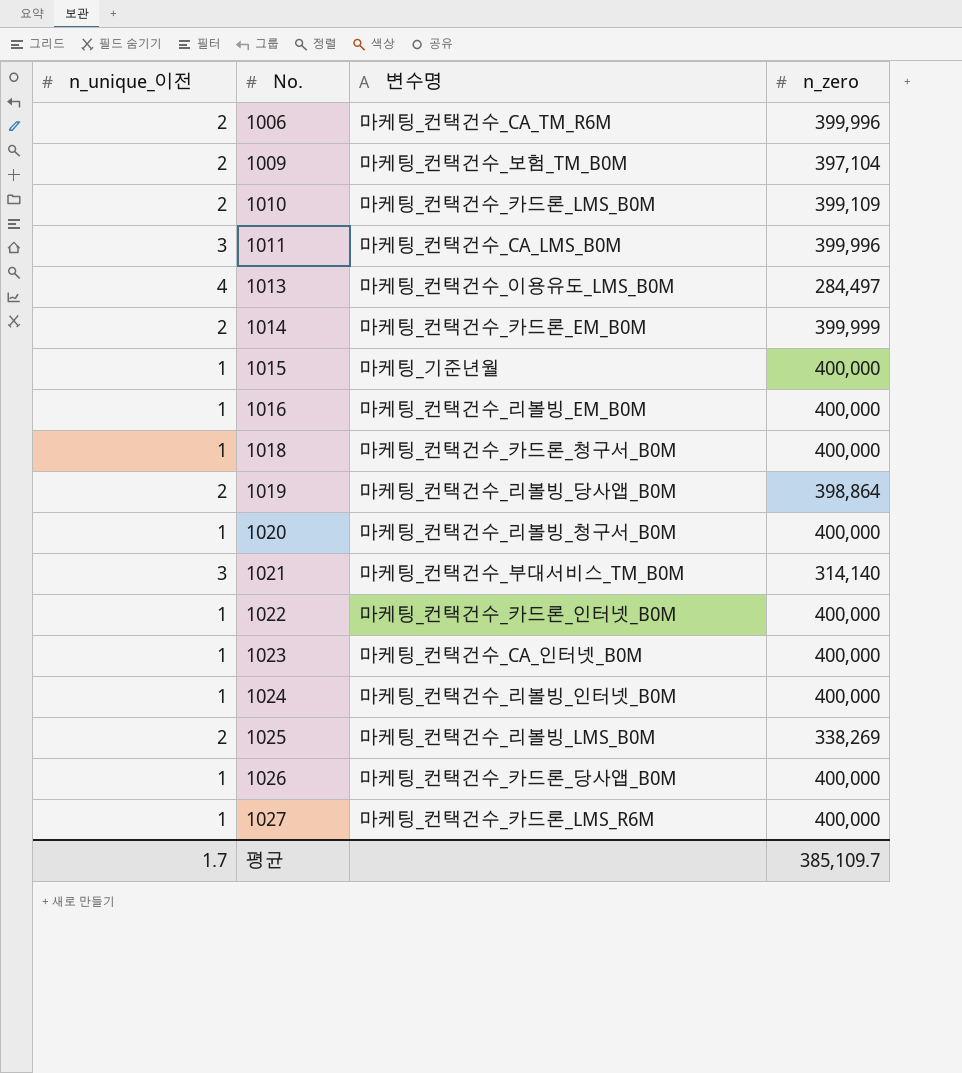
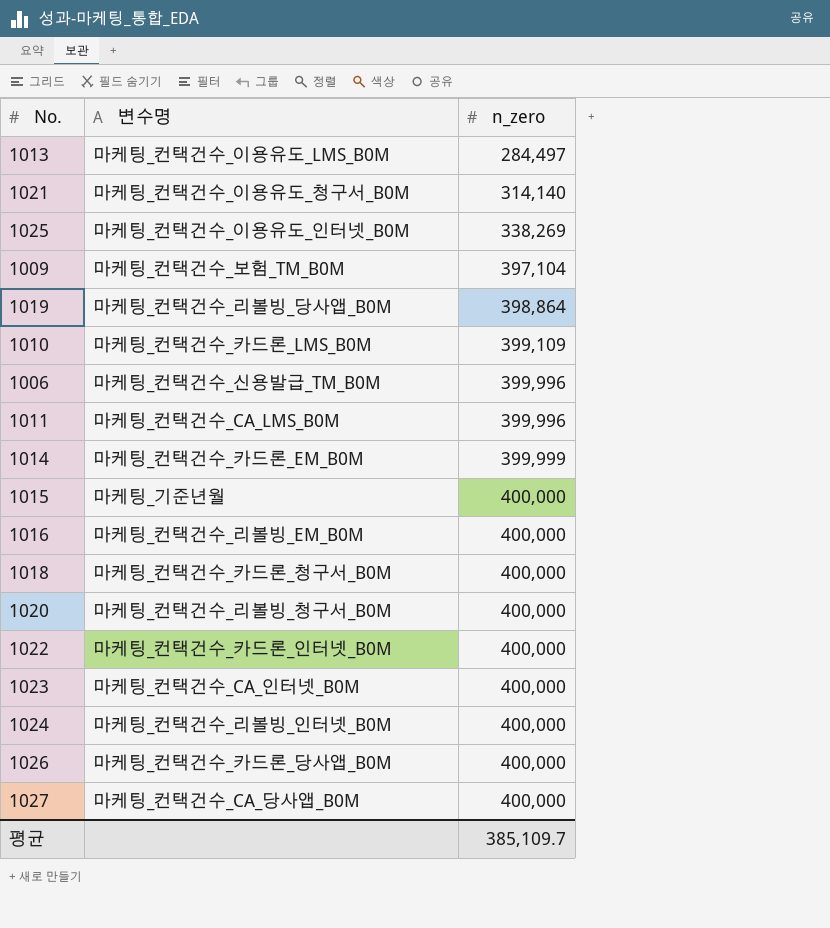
row order: No. ascending -> n_zero ascending
column n_unique_이전 | position: 1 -> none
1021 | 변수명: 마케팅_컨택건수_부대서비스_TM_B0M -> 마케팅_컨택건수_이용유도_청구서_B0M
1025 | 변수명: 마케팅_컨택건수_리볼빙_LMS_B0M -> 마케팅_컨택건수_이용유도_인터넷_B0M
1006 | 변수명: 마케팅_컨택건수_CA_TM_R6M -> 마케팅_컨택건수_신용발급_TM_B0M
1027 | 변수명: 마케팅_컨택건수_카드론_LMS_R6M -> 마케팅_컨택건수_CA_당사앱_B0M

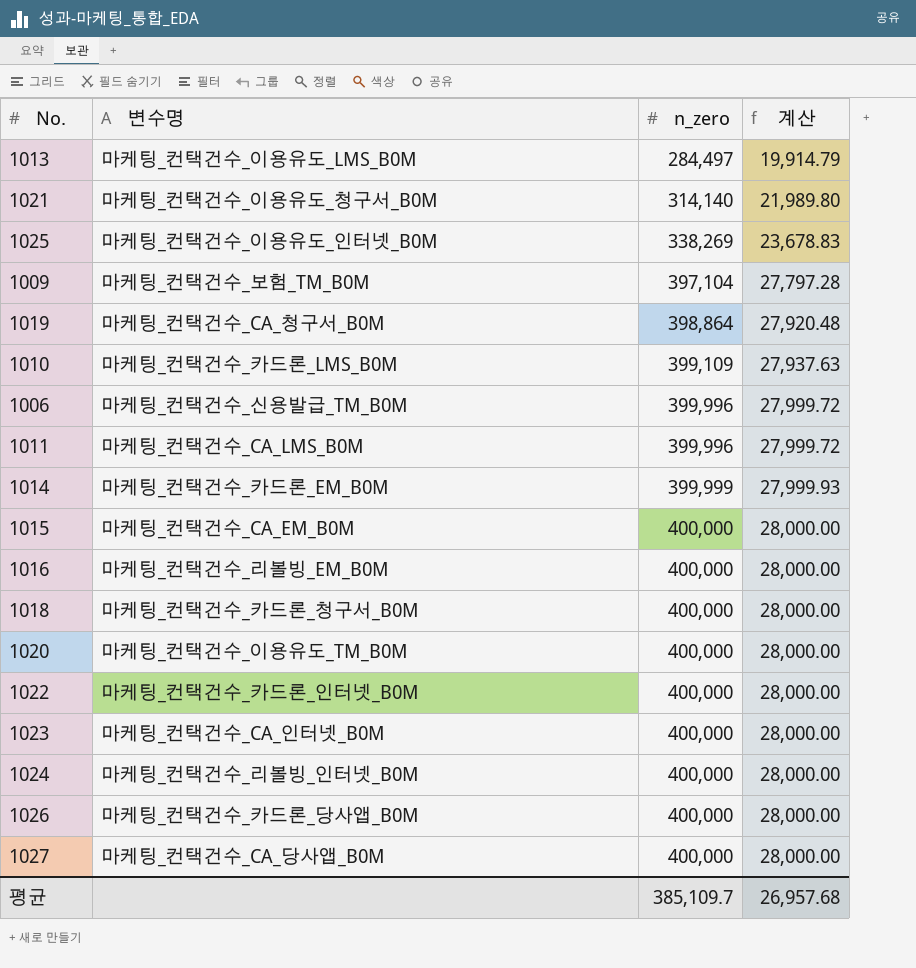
column 계산 | formula: none -> [n_zero] * 0.07
1019 | 변수명: 마케팅_컨택건수_리볼빙_당사앱_B0M -> 마케팅_컨택건수_CA_청구서_B0M
1015 | 변수명: 마케팅_기준년월 -> 마케팅_컨택건수_CA_EM_B0M
1020 | 변수명: 마케팅_컨택건수_리볼빙_청구서_B0M -> 마케팅_컨택건수_이용유도_TM_B0M

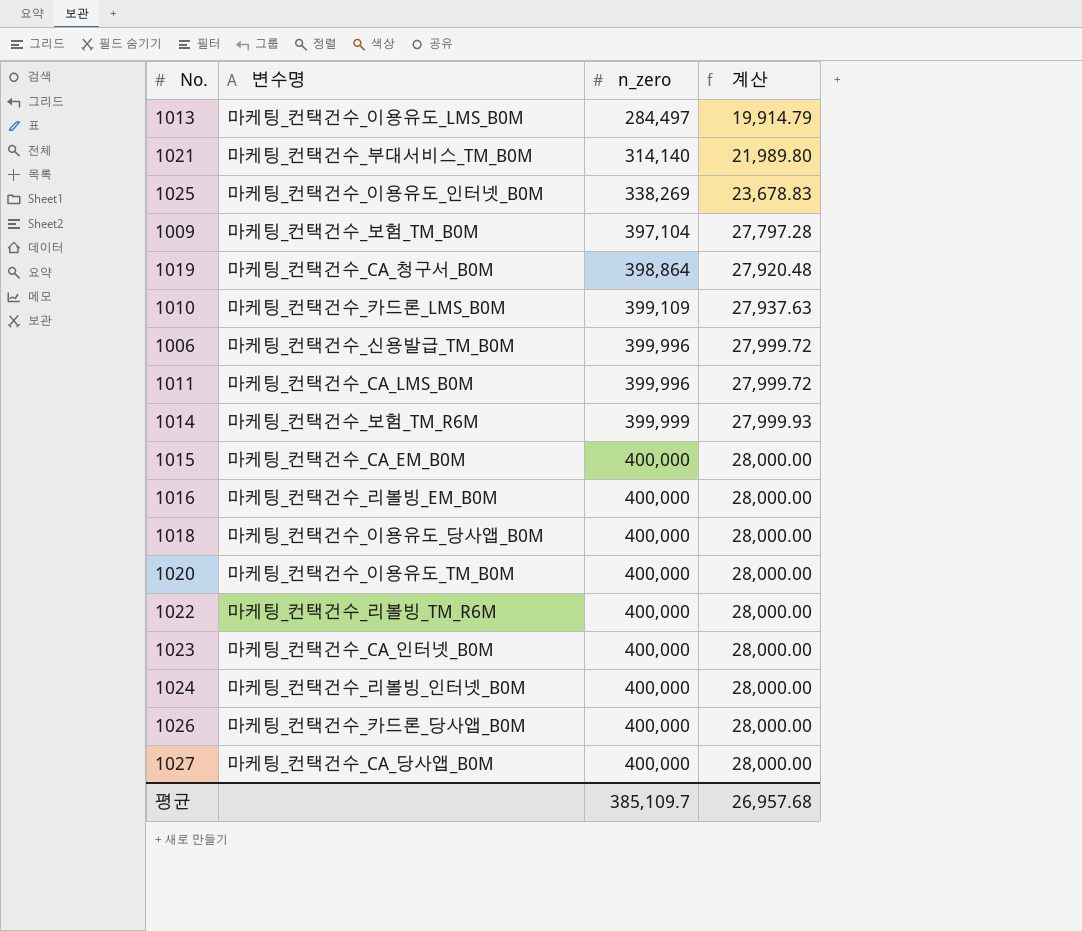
1021 | 변수명: 마케팅_컨택건수_이용유도_청구서_B0M -> 마케팅_컨택건수_부대서비스_TM_B0M
1014 | 변수명: 마케팅_컨택건수_카드론_EM_B0M -> 마케팅_컨택건수_보험_TM_R6M
1018 | 변수명: 마케팅_컨택건수_카드론_청구서_B0M -> 마케팅_컨택건수_이용유도_당사앱_B0M
1022 | 변수명: 마케팅_컨택건수_카드론_인터넷_B0M -> 마케팅_컨택건수_리볼빙_TM_R6M

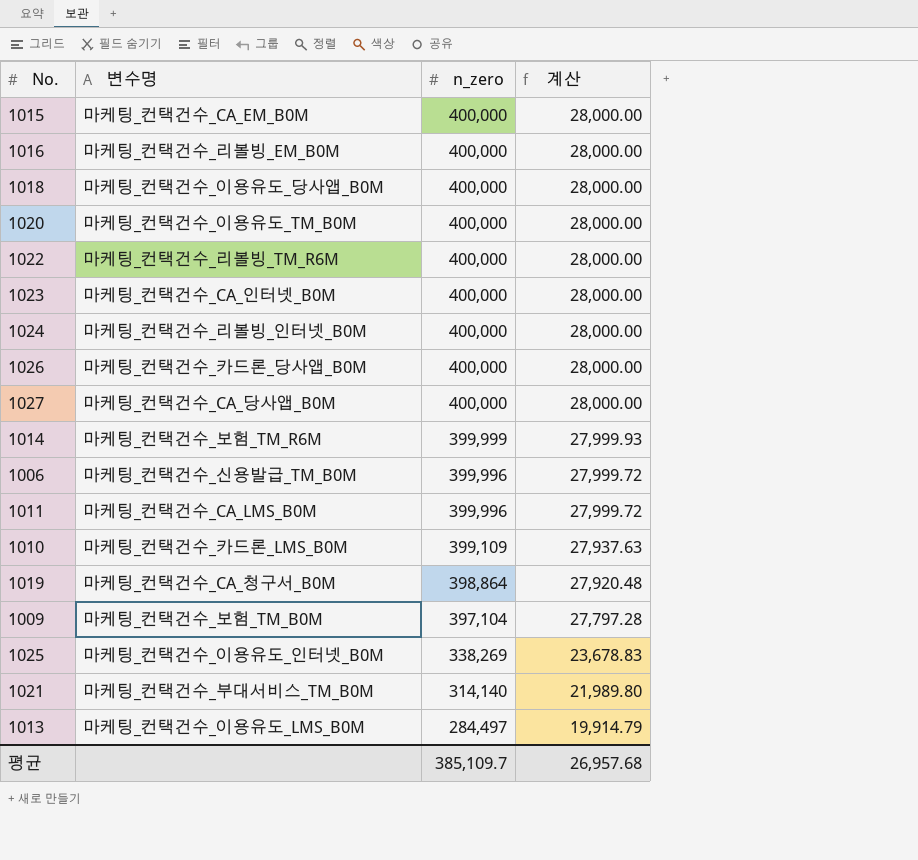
row order: n_zero ascending -> n_zero descending

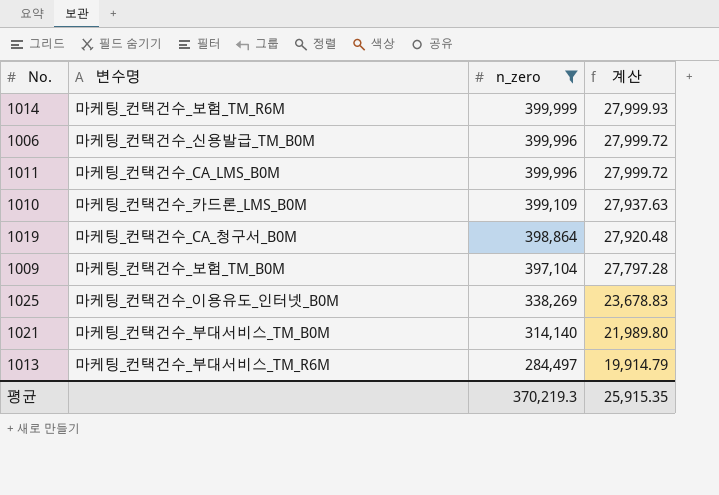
filter: none -> n_zero != 400,000
1013 | 변수명: 마케팅_컨택건수_이용유도_LMS_B0M -> 마케팅_컨택건수_부대서비스_TM_R6M
평균 | n_zero: 385,109.7 -> 370,219.3
평균 | 계산: 26,957.68 -> 25,915.35

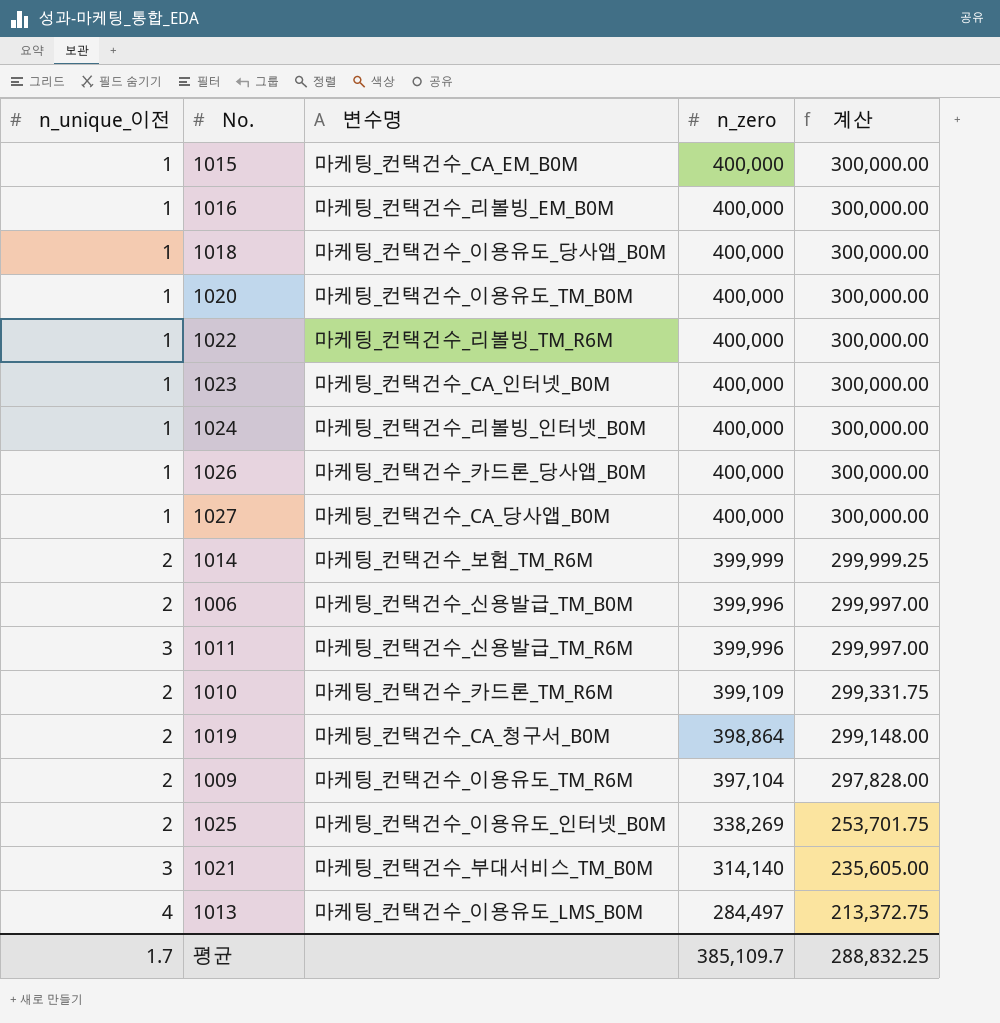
filter: n_zero != 400,000 -> none
column n_unique_이전 | position: none -> 1
column 계산 | formula: [n_zero] * 0.07 -> [n_zero] * 0.75
1011 | 변수명: 마케팅_컨택건수_CA_LMS_B0M -> 마케팅_컨택건수_신용발급_TM_R6M
1010 | 변수명: 마케팅_컨택건수_카드론_LMS_B0M -> 마케팅_컨택건수_카드론_TM_R6M
1009 | 변수명: 마케팅_컨택건수_보험_TM_B0M -> 마케팅_컨택건수_이용유도_TM_R6M
1013 | 변수명: 마케팅_컨택건수_부대서비스_TM_R6M -> 마케팅_컨택건수_이용유도_LMS_B0M
평균 | n_zero: 370,219.3 -> 385,109.7
평균 | 계산: 25,915.35 -> 288,832.25

